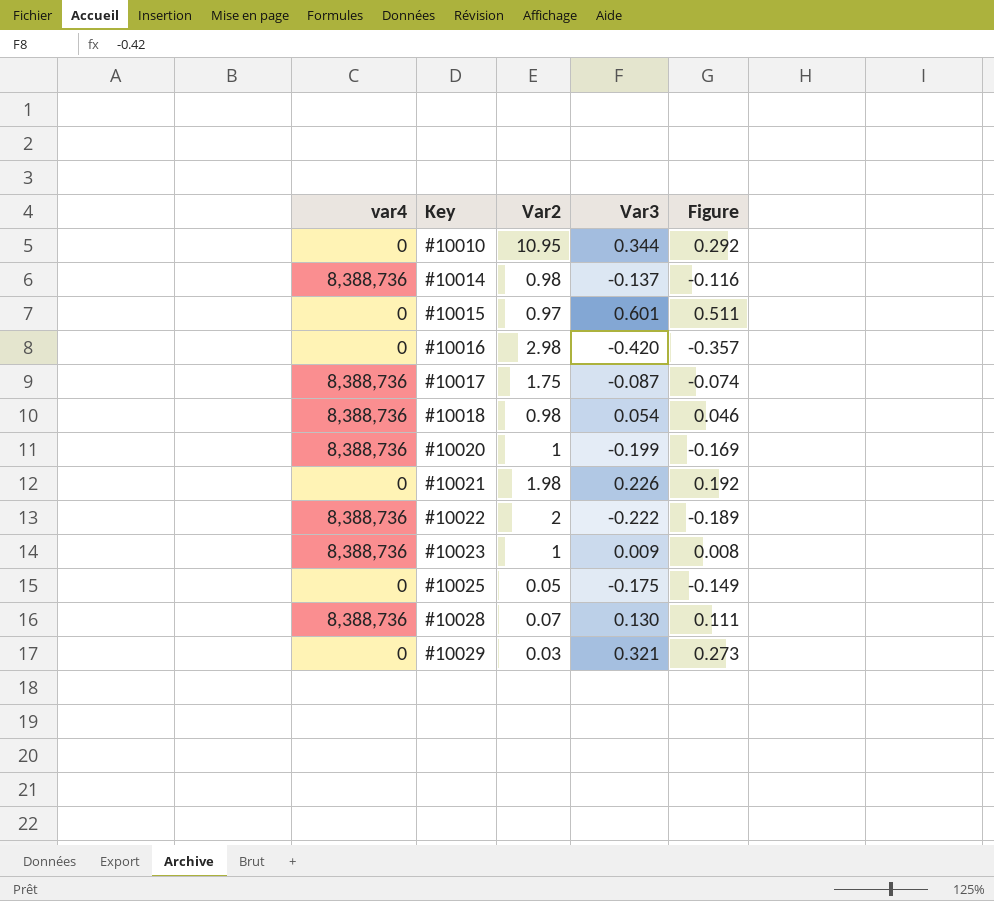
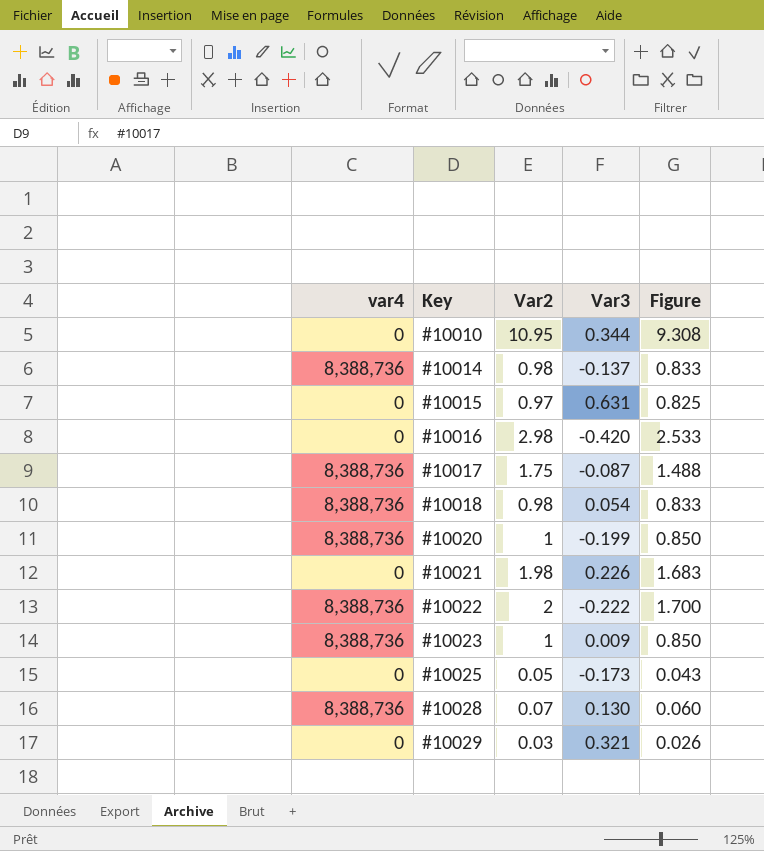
column Figure | formula: [Var3] * 0.85 -> [Var2] * 0.85
#10015 | Var3: 0.601 -> 0.631
#10025 | Var3: -0.175 -> -0.173

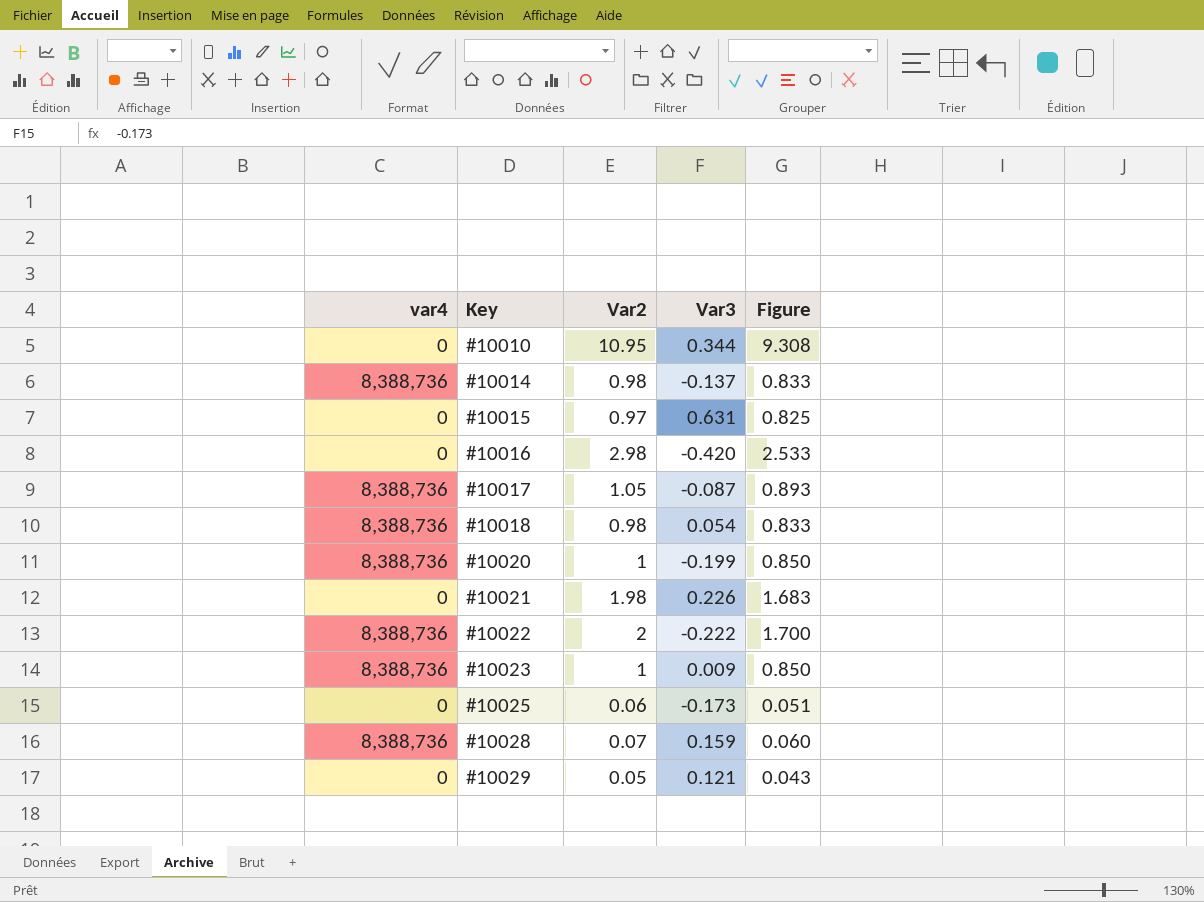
#10017 | Var2: 1.75 -> 1.05
#10017 | Figure: 1.488 -> 0.893
#10025 | Var2: 0.05 -> 0.06
#10025 | Figure: 0.043 -> 0.051
#10028 | Var3: 0.130 -> 0.159
#10029 | Var2: 0.03 -> 0.05
#10029 | Var3: 0.321 -> 0.121
#10029 | Figure: 0.026 -> 0.043

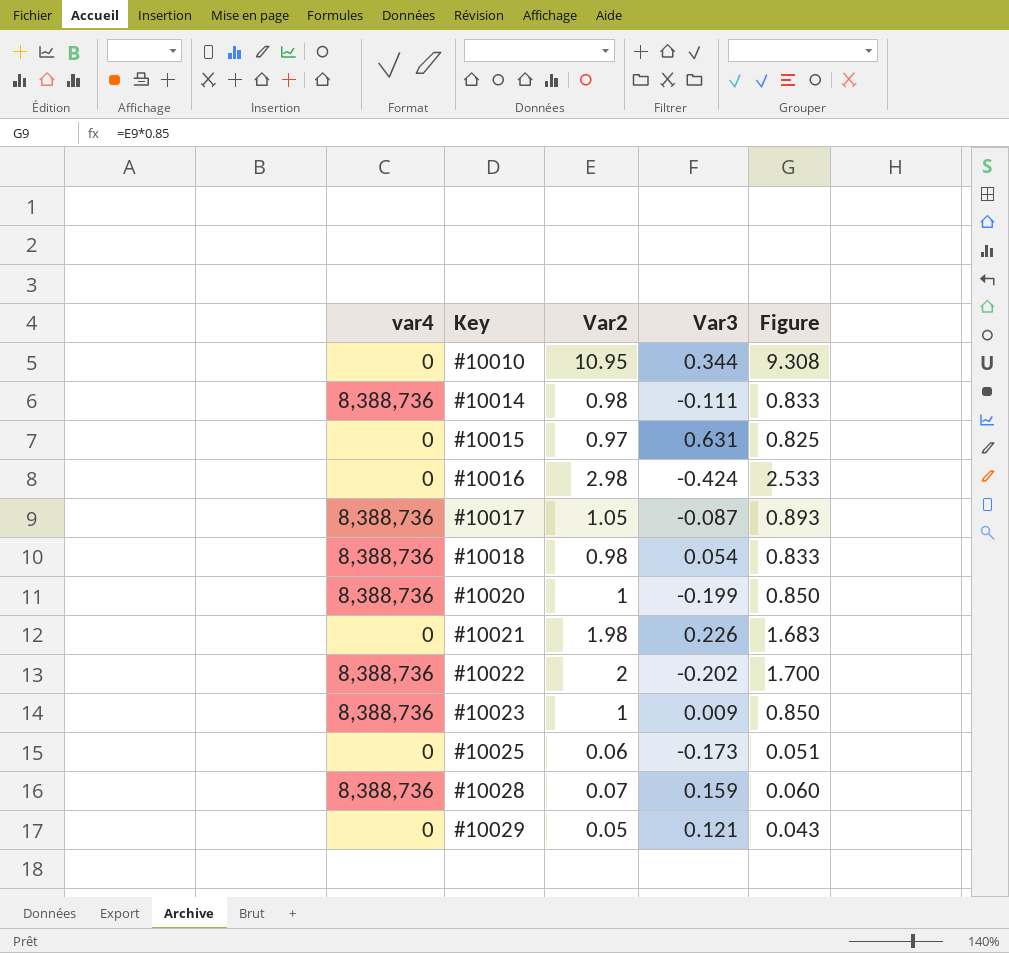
#10014 | Var3: -0.137 -> -0.111
#10016 | Var3: -0.420 -> -0.424
#10022 | Var3: -0.222 -> -0.202

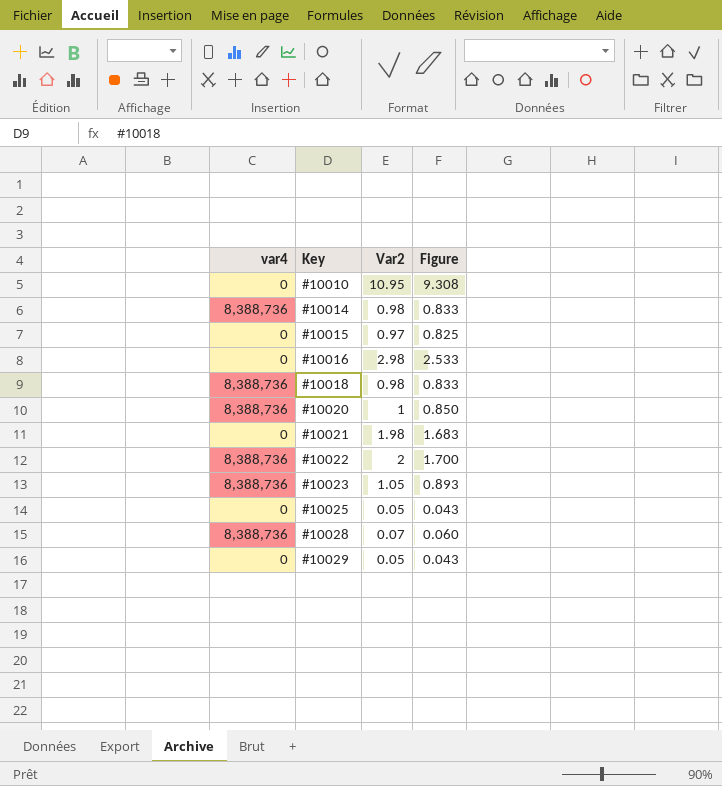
column Var3 | position: 4 -> none
row #10017: 8,388,736 | 1.05 | -0.087 | 0.893 -> none
#10023 | Var2: 1 -> 1.05
#10023 | Figure: 0.850 -> 0.893
#10025 | Var2: 0.06 -> 0.05
#10025 | Figure: 0.051 -> 0.043

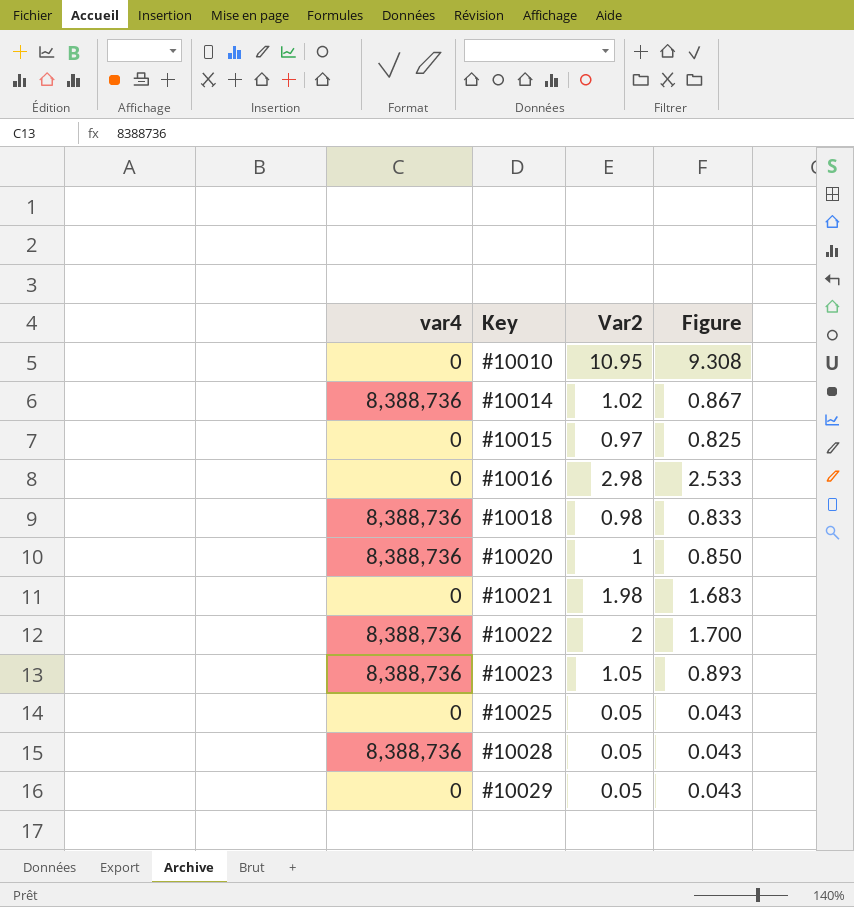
#10014 | Var2: 0.98 -> 1.02
#10014 | Figure: 0.833 -> 0.867
#10028 | Var2: 0.07 -> 0.05
#10028 | Figure: 0.060 -> 0.043

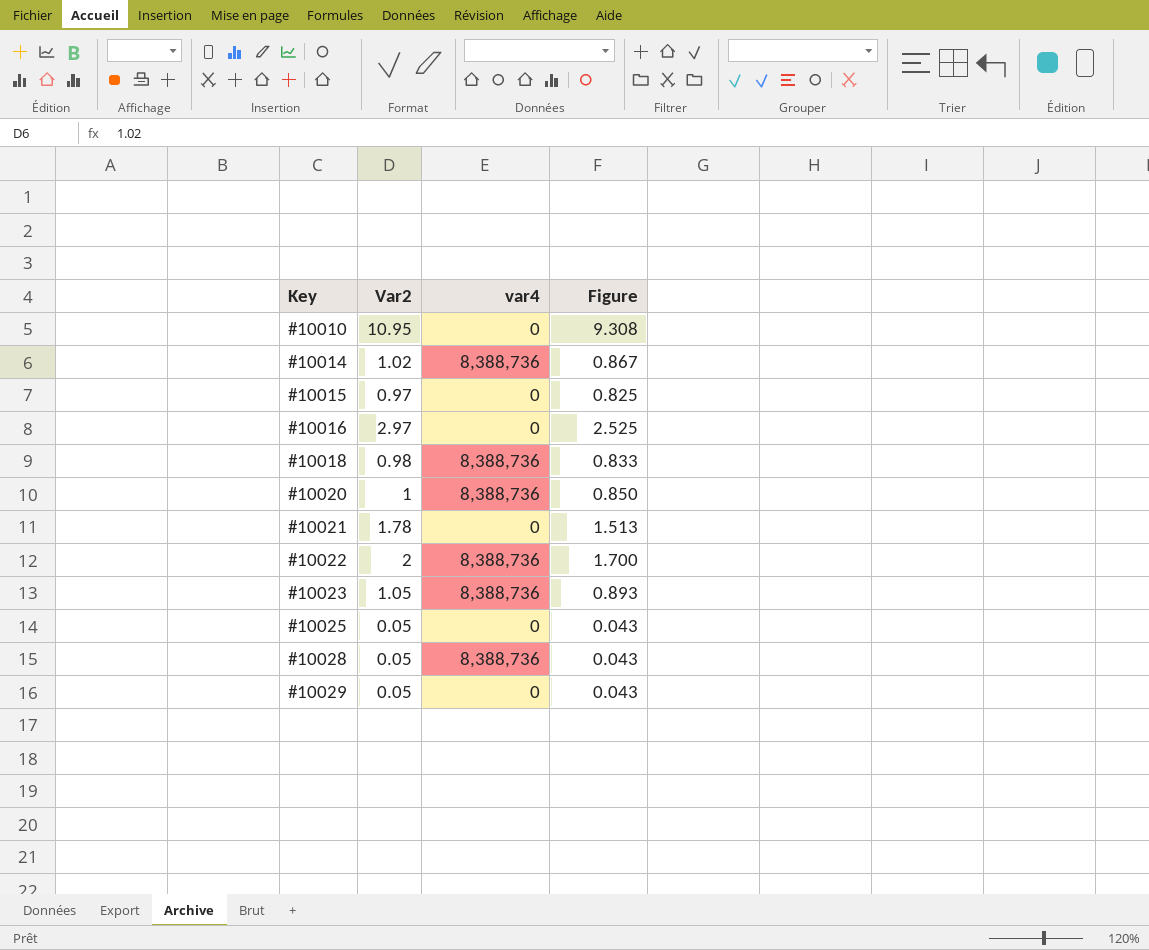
column var4 | position: 1 -> 3
#10016 | Var2: 2.98 -> 2.97
#10016 | Figure: 2.533 -> 2.525
#10021 | Var2: 1.98 -> 1.78
#10021 | Figure: 1.683 -> 1.513

